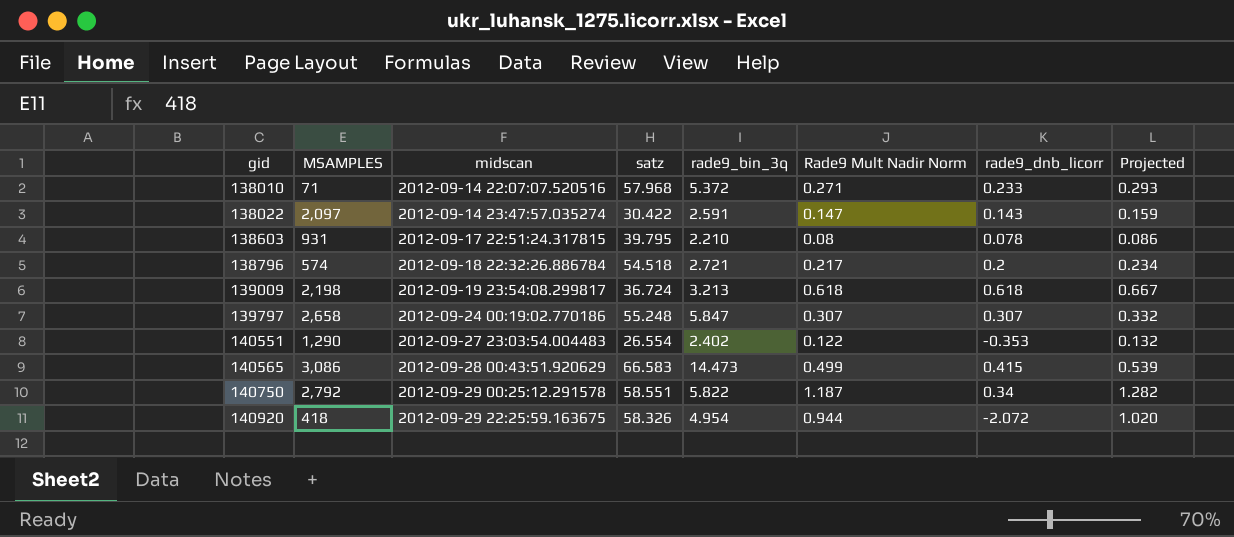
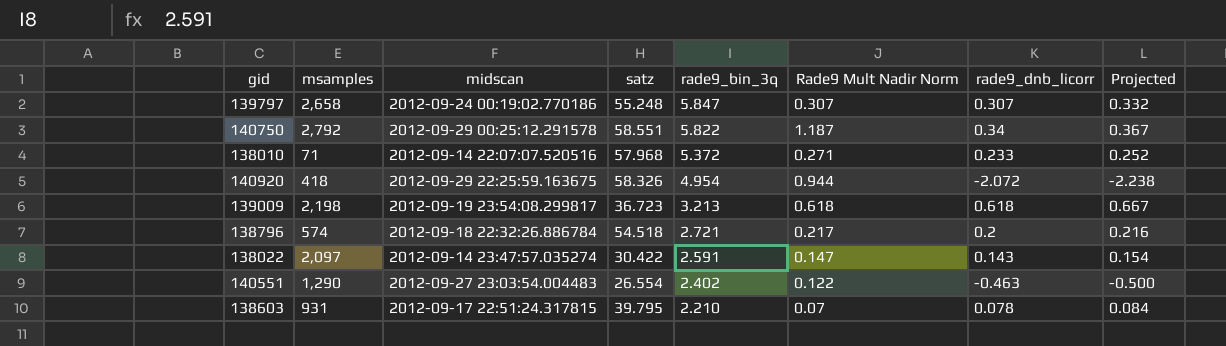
row order: gid ascending -> rade9_bin_3q descending
column name: MSAMPLES -> msamples
column Projected | formula: [Rade9 Mult Nadir Norm] * 1.08 -> [rade9_dnb_licorr] * 1.08
row 140565: 3,086 | 2012-09-28 00:43:51.920629 | 66.583 | 14.473 | 0.499 | 0.415 | 0.539 -> none
139009 | satz: 36.724 -> 36.723
140551 | rade9_dnb_licorr: -0.353 -> -0.463
138603 | Rade9 Mult Nadir Norm: 0.08 -> 0.07

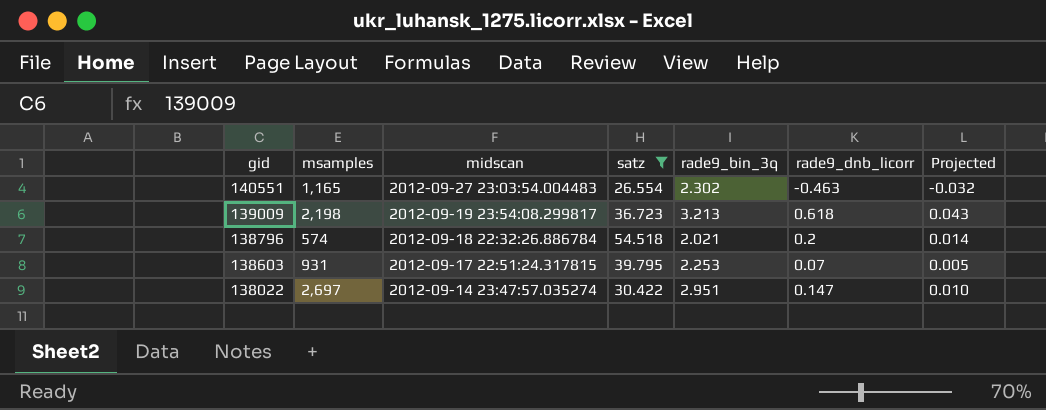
filter: none -> satz <= 54.518
row order: rade9_bin_3q descending -> gid descending
column Rade9 Mult Nadir Norm | position: 6 -> none
column Projected | formula: [rade9_dnb_licorr] * 1.08 -> [rade9_dnb_licorr] * 0.07
140551 | msamples: 1,290 -> 1,165
140551 | rade9_bin_3q: 2.402 -> 2.302
138796 | rade9_bin_3q: 2.721 -> 2.021
138603 | rade9_bin_3q: 2.210 -> 2.253
138603 | rade9_dnb_licorr: 0.078 -> 0.07
138022 | msamples: 2,097 -> 2,697
138022 | rade9_bin_3q: 2.591 -> 2.951
138022 | rade9_dnb_licorr: 0.143 -> 0.147

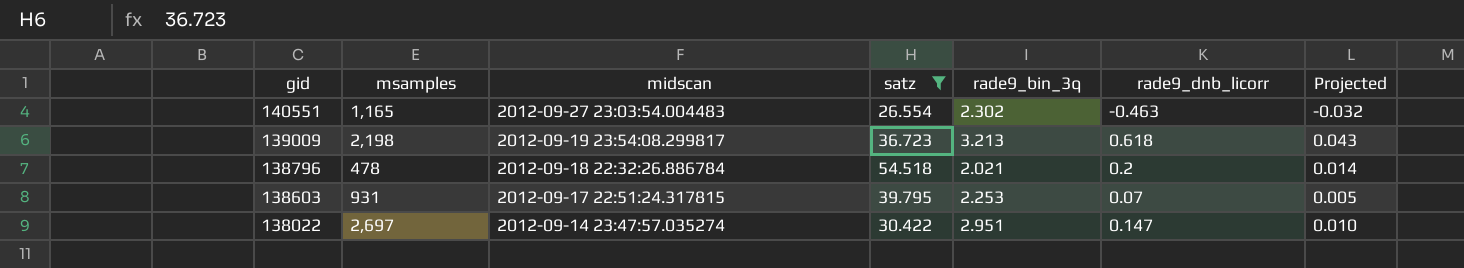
138796 | msamples: 574 -> 478

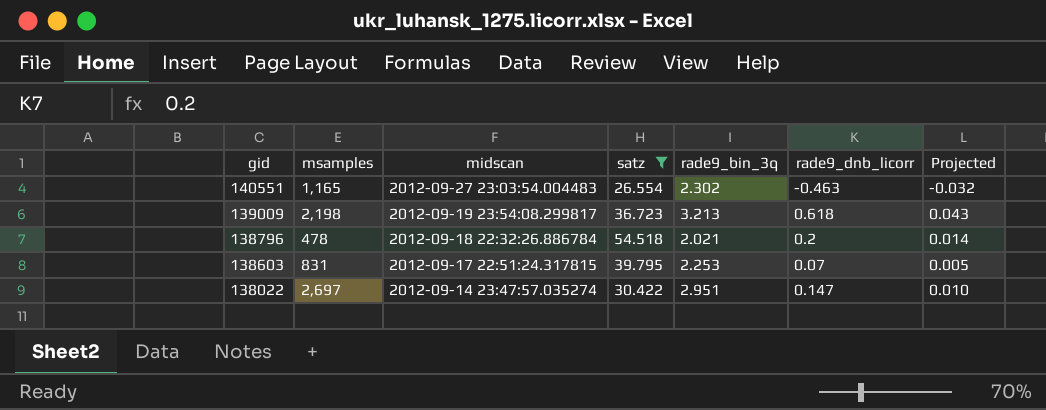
138603 | msamples: 931 -> 831

